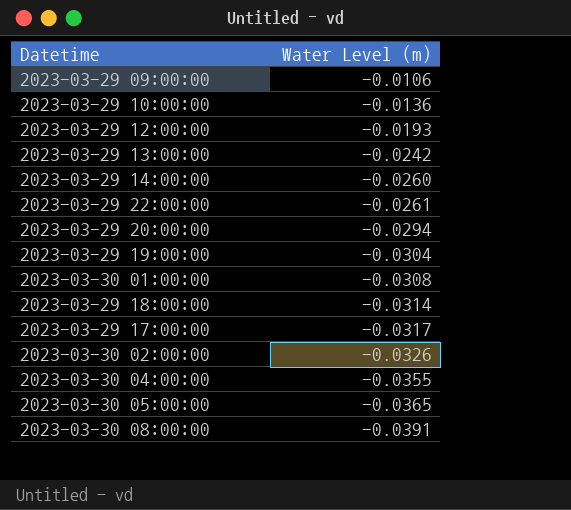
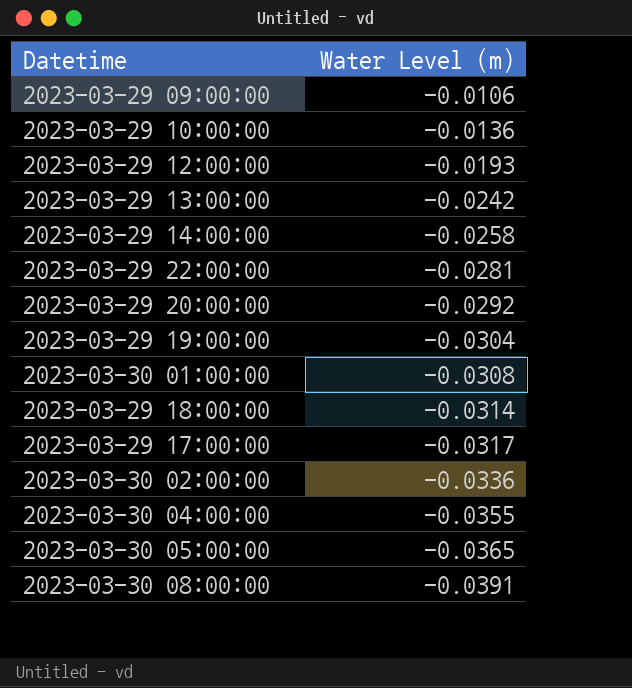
2023-03-29 14:00:00 | Water Level (m): -0.0260 -> -0.0258
2023-03-29 22:00:00 | Water Level (m): -0.0261 -> -0.0281
2023-03-29 20:00:00 | Water Level (m): -0.0294 -> -0.0292
2023-03-30 02:00:00 | Water Level (m): -0.0326 -> -0.0336

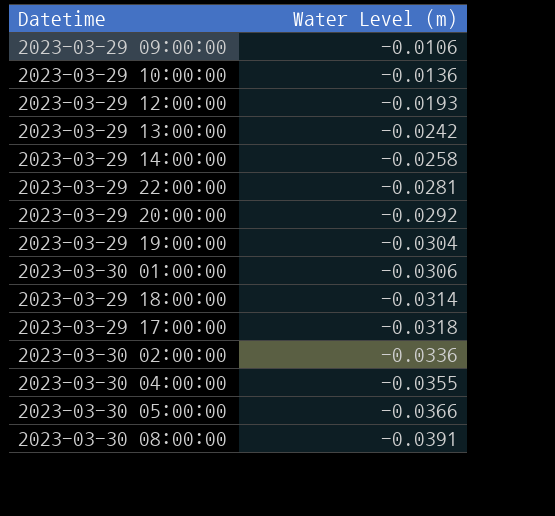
2023-03-30 01:00:00 | Water Level (m): -0.0308 -> -0.0306
2023-03-29 17:00:00 | Water Level (m): -0.0317 -> -0.0318
2023-03-30 05:00:00 | Water Level (m): -0.0365 -> -0.0366

